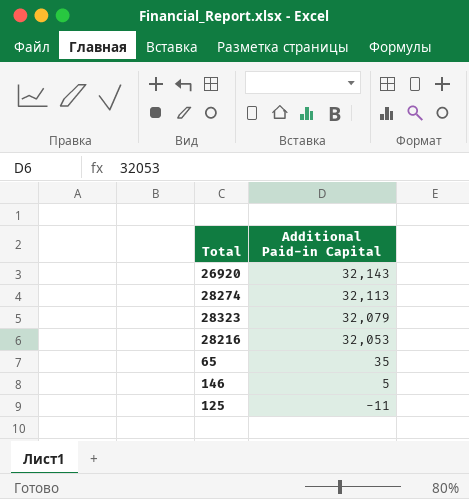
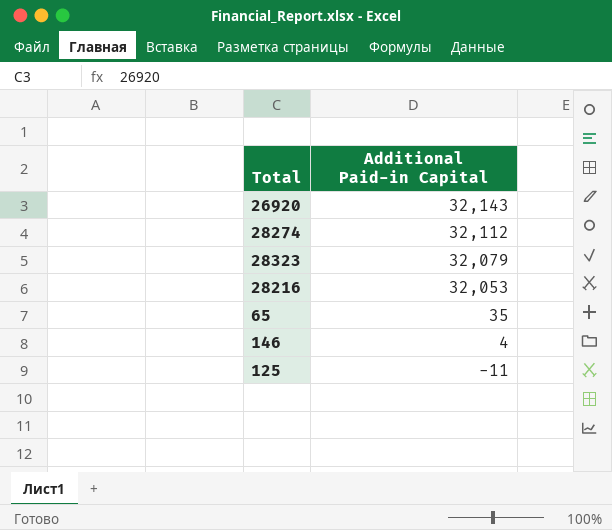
28274 | Additional Paid-in Capital: 32,113 -> 32,112
146 | Additional Paid-in Capital: 5 -> 4

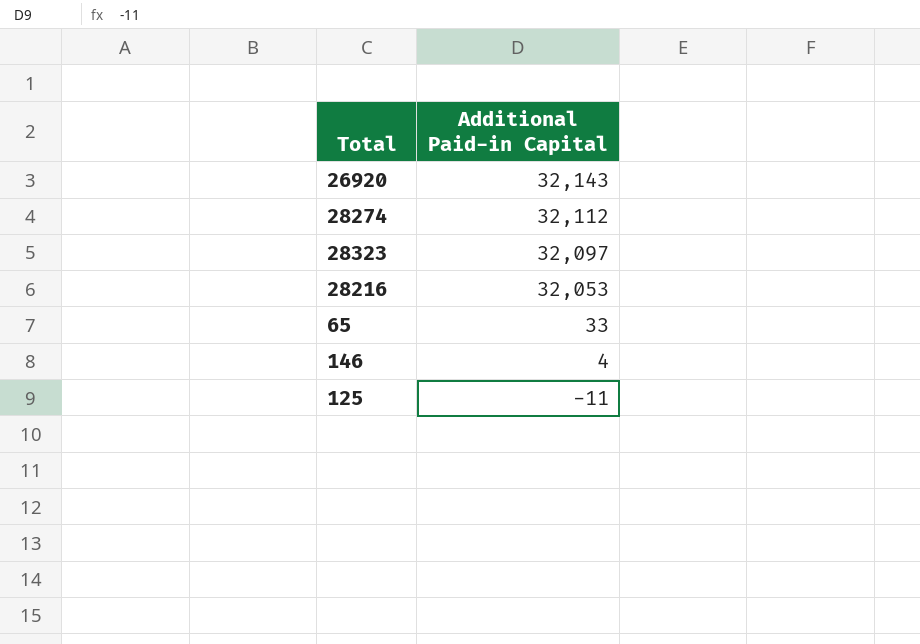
28323 | Additional Paid-in Capital: 32,079 -> 32,097
65 | Additional Paid-in Capital: 35 -> 33

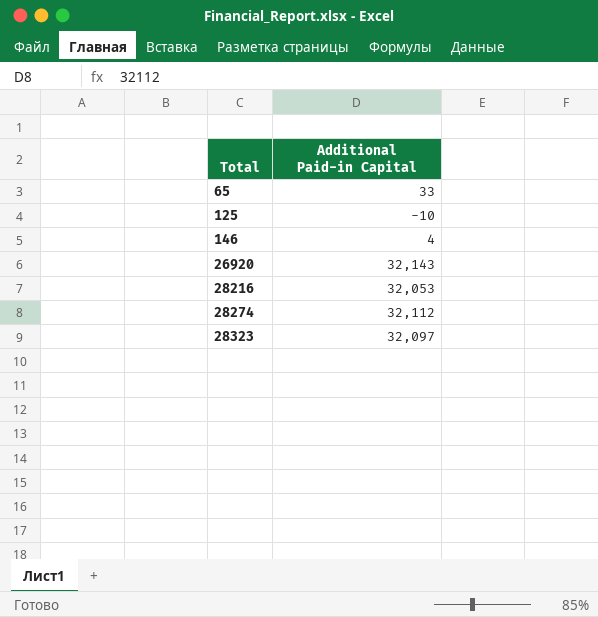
row order: Additional Paid-in Capital descending -> Total ascending
125 | Additional Paid-in Capital: -11 -> -10

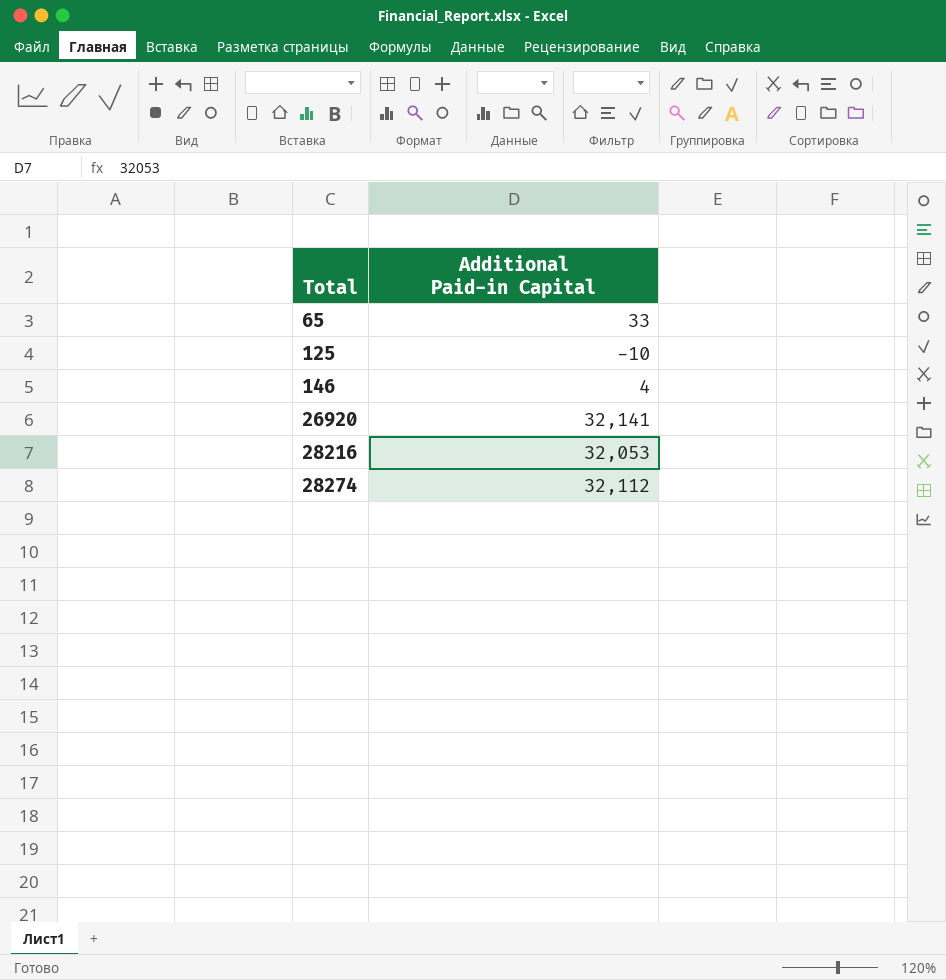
row 28323: 32,097 -> none
26920 | Additional Paid-in Capital: 32,143 -> 32,141

